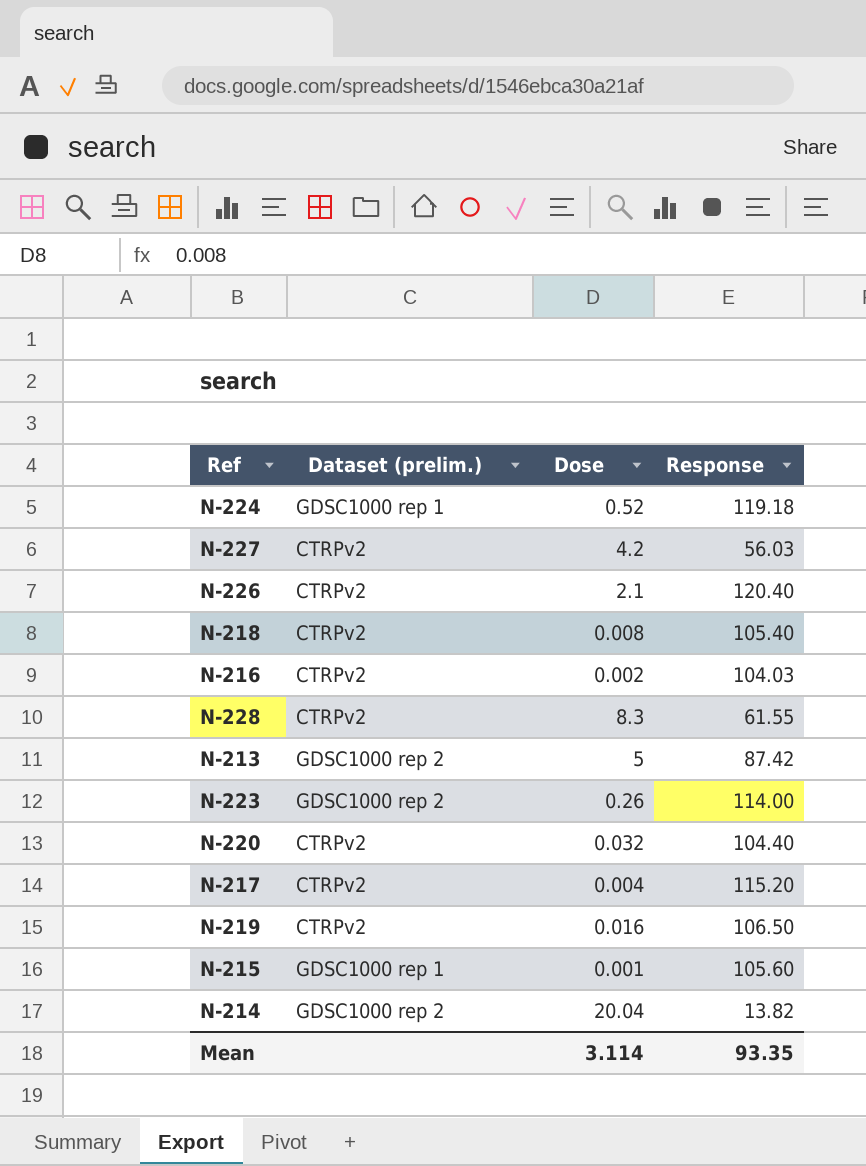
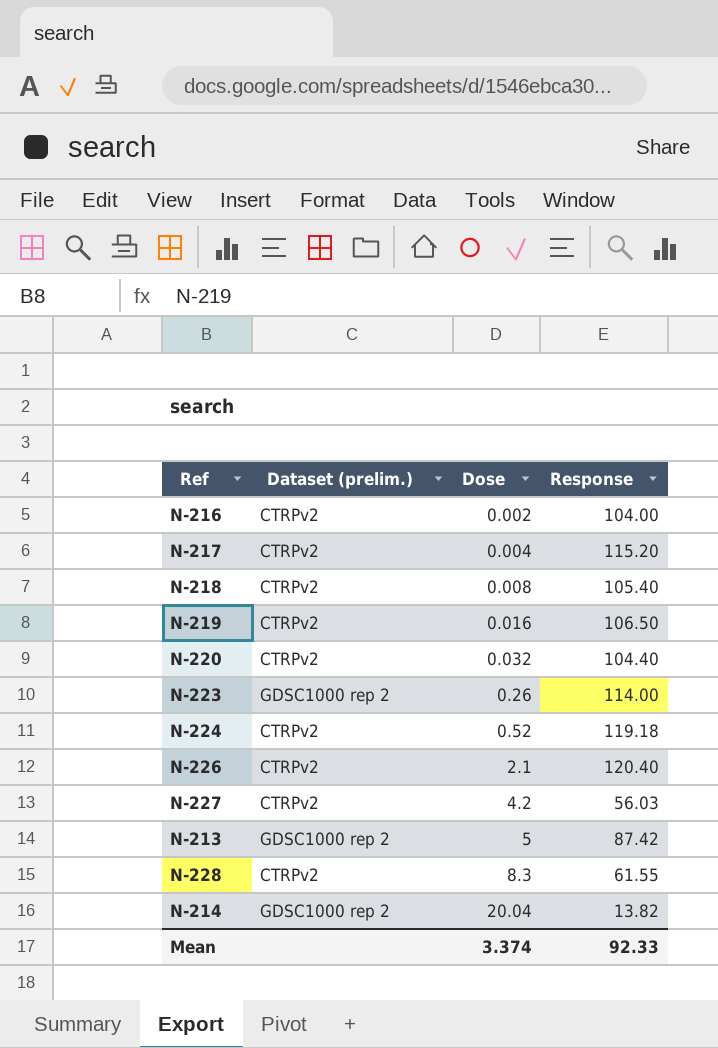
row order: none -> Dose ascending
row N-215: GDSC1000 rep 1 | 0.001 | 105.60 -> none
N-216 | Response: 104.03 -> 104.00
N-224 | Dataset (prelim.): GDSC1000 rep 1 -> CTRPv2
Mean | Dose: 3.114 -> 3.374
Mean | Response: 93.35 -> 92.33

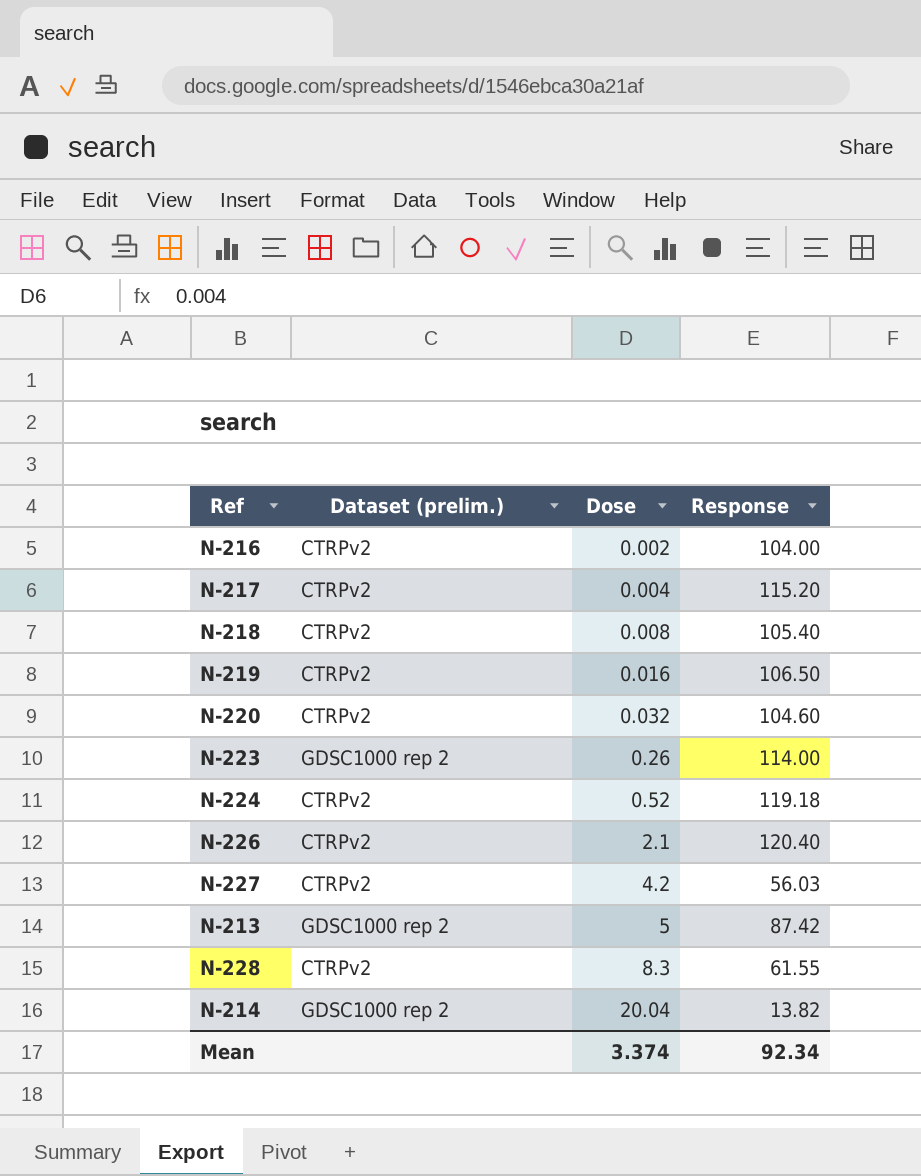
N-220 | Response: 104.40 -> 104.60
Mean | Response: 92.33 -> 92.34

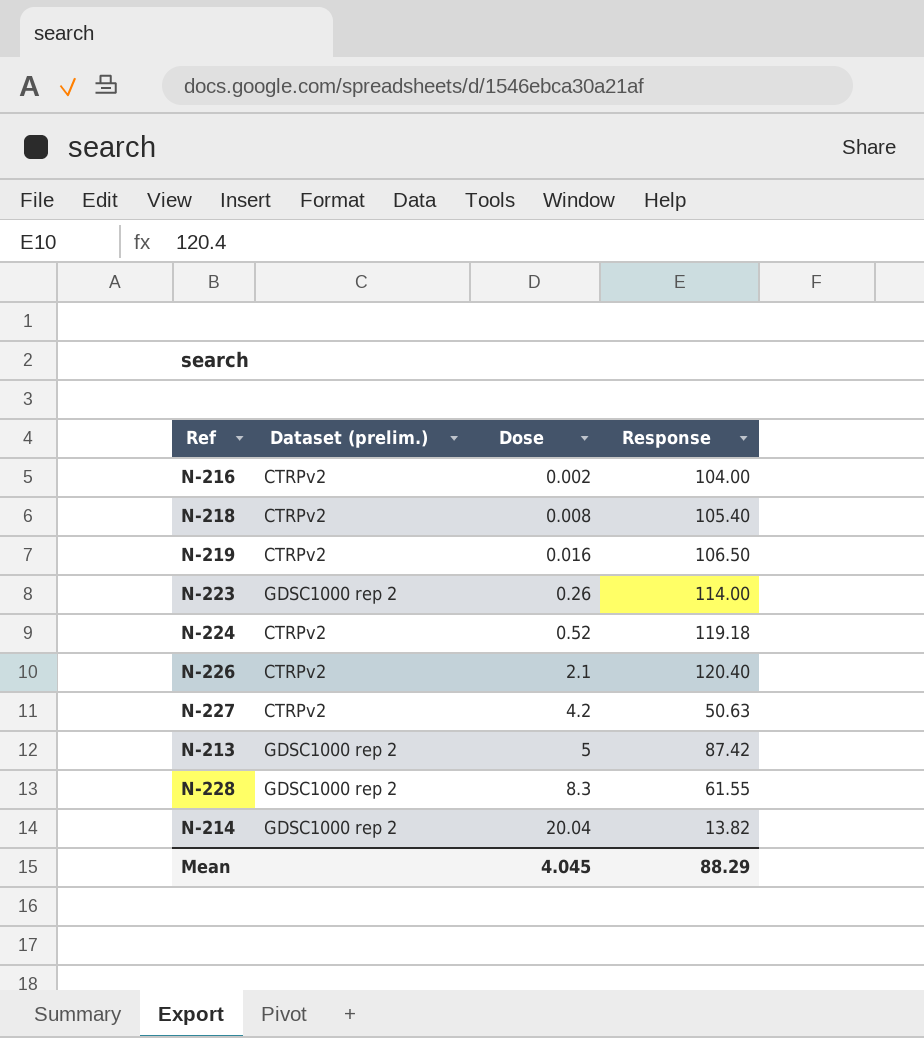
row N-217: CTRPv2 | 0.004 | 115.20 -> none
row N-220: CTRPv2 | 0.032 | 104.60 -> none
N-227 | Response: 56.03 -> 50.63
N-228 | Dataset (prelim.): CTRPv2 -> GDSC1000 rep 2
Mean | Dose: 3.374 -> 4.045
Mean | Response: 92.34 -> 88.29

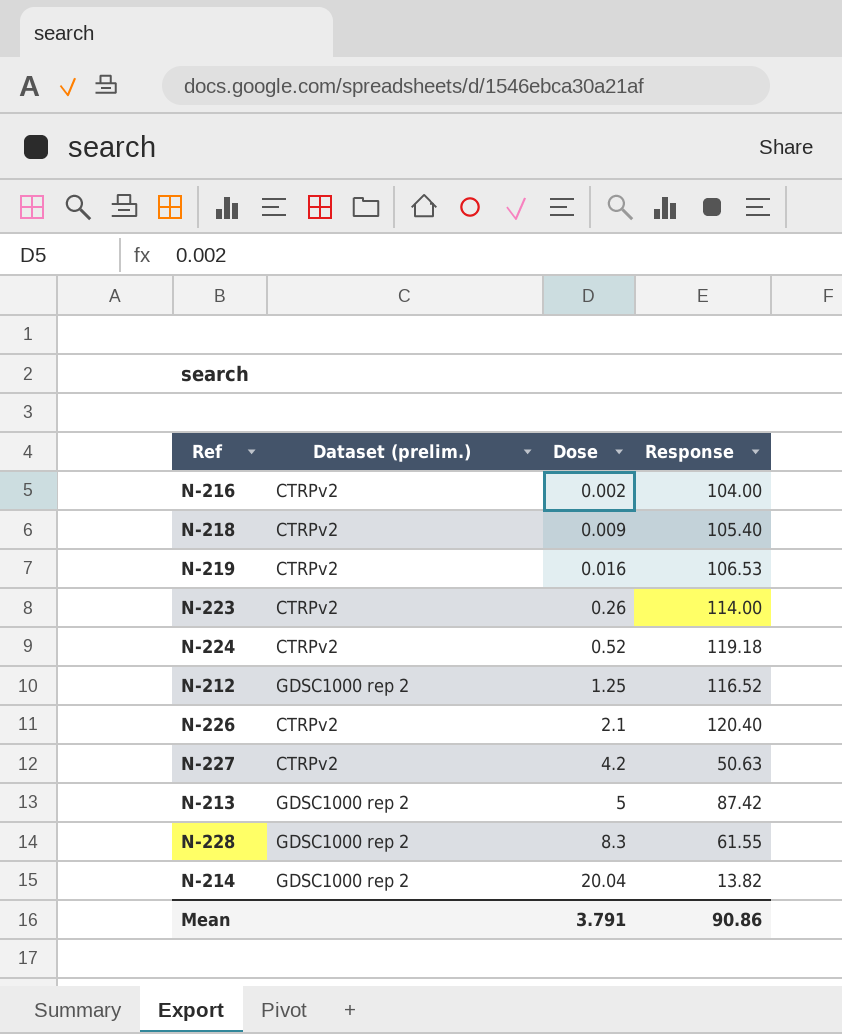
N-218 | Dose: 0.008 -> 0.009
N-219 | Response: 106.50 -> 106.53
N-223 | Dataset (prelim.): GDSC1000 rep 2 -> CTRPv2
row N-212: none -> GDSC1000 rep 2 | 1.25 | 116.52
Mean | Dose: 4.045 -> 3.791
Mean | Response: 88.29 -> 90.86

